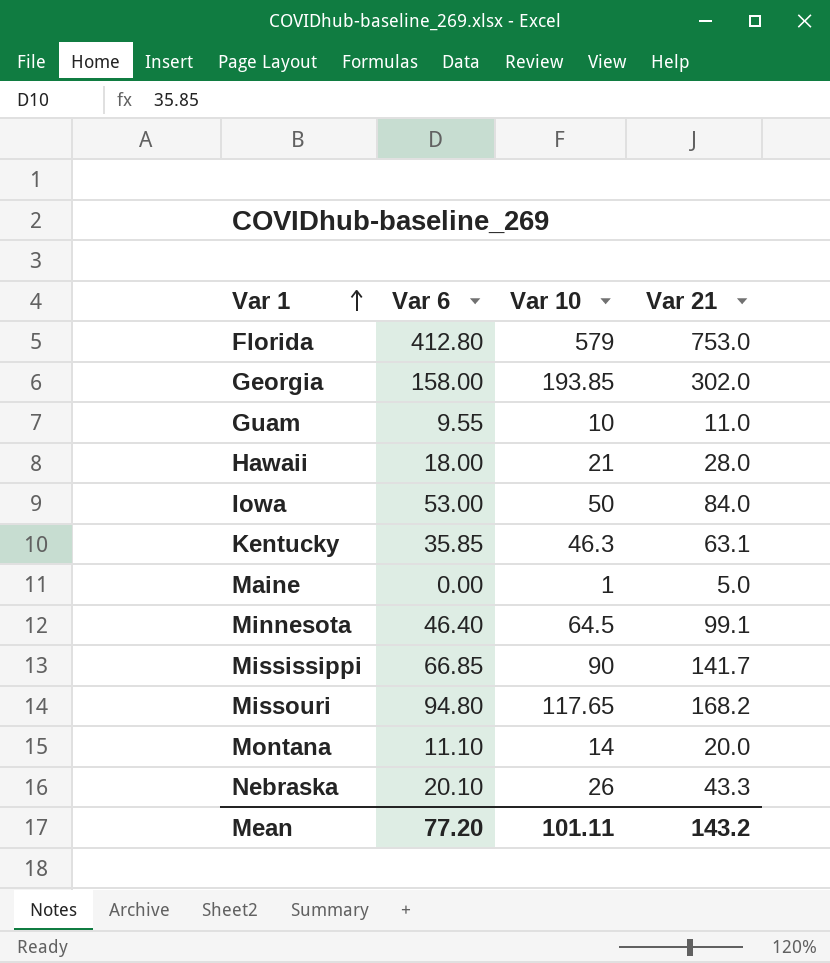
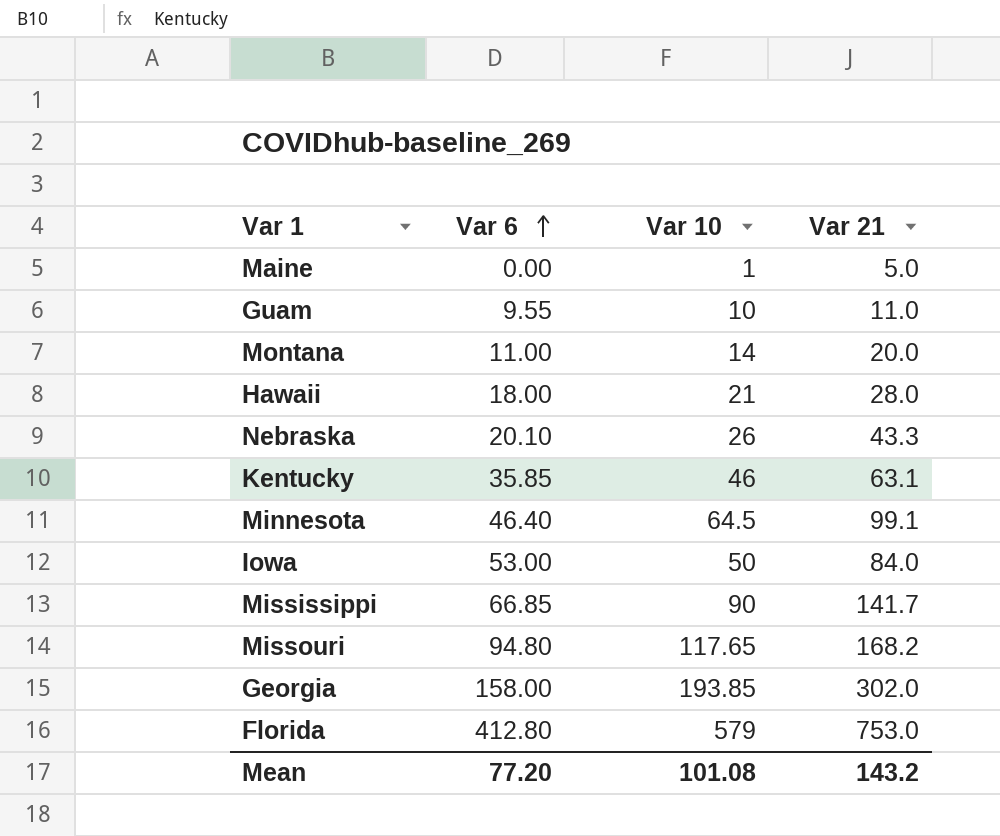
row order: Var 1 ascending -> Var 6 ascending
Montana | Var 6: 11.10 -> 11.00
Kentucky | Var 10: 46.3 -> 46
Mean | Var 10: 101.11 -> 101.08

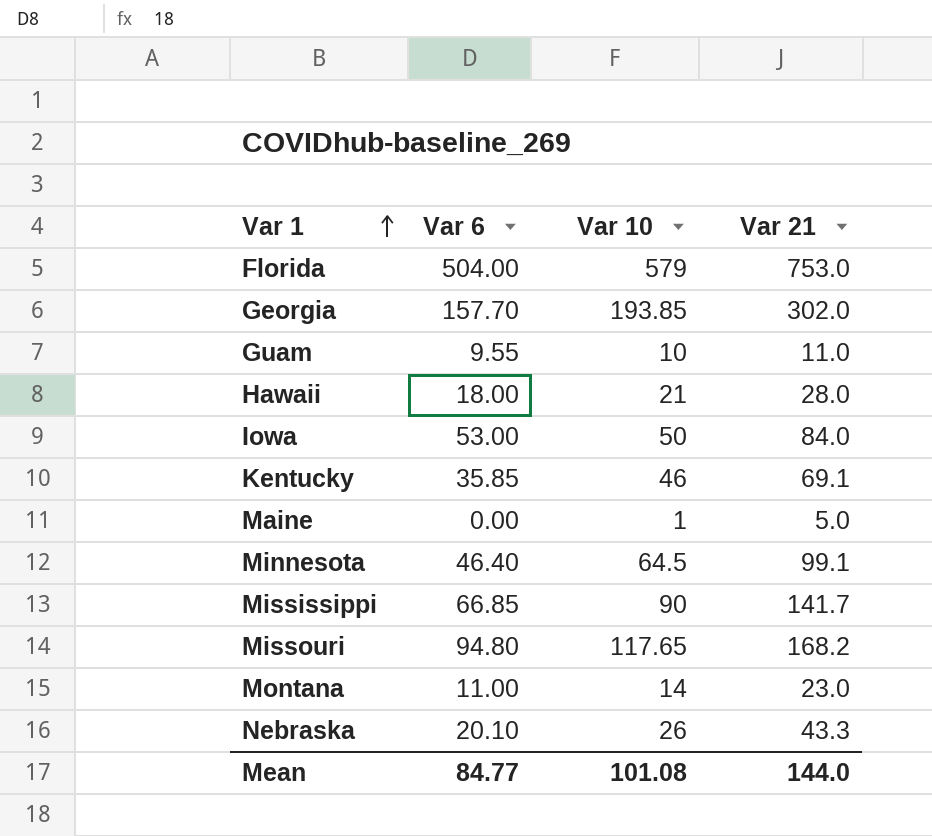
row order: Var 6 ascending -> Var 1 ascending
Florida | Var 6: 412.80 -> 504.00
Georgia | Var 6: 158.00 -> 157.70
Kentucky | Var 21: 63.1 -> 69.1
Montana | Var 21: 20.0 -> 23.0
Mean | Var 6: 77.20 -> 84.77
Mean | Var 21: 143.2 -> 144.0

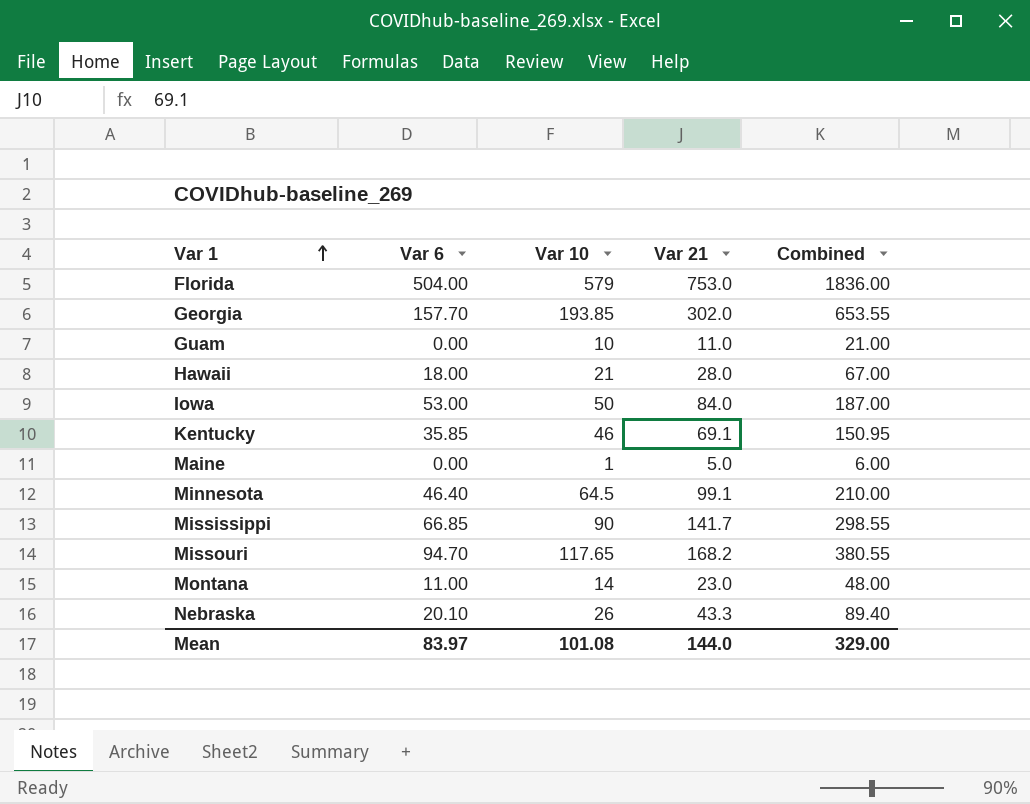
column Combined | formula: none -> [Var 6] + [Var 10] + [Var 21]
Guam | Var 6: 9.55 -> 0.00
Missouri | Var 6: 94.80 -> 94.70
Mean | Var 6: 84.77 -> 83.97

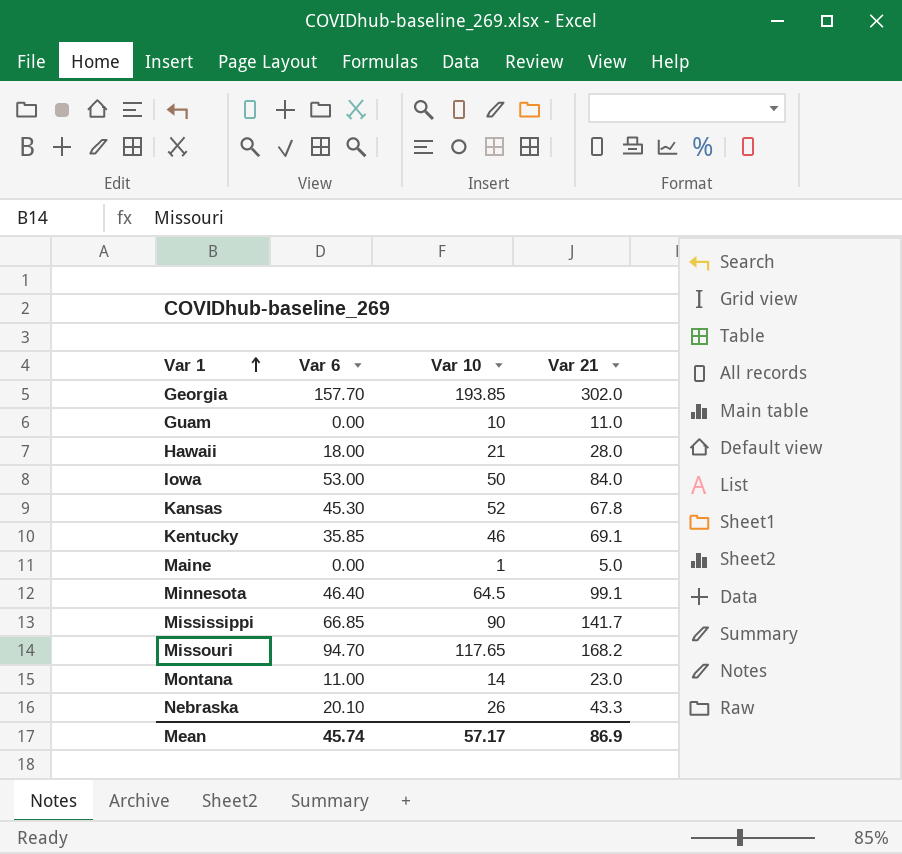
column Combined | formula: [Var 6] + [Var 10] + [Var 21] -> none
row Florida: 504.00 | 579 | 753.0 | 1836.00 -> none
row Kansas: none -> 45.30 | 52 | 67.8
Mean | Var 6: 83.97 -> 45.74
Mean | Var 10: 101.08 -> 57.17
Mean | Var 21: 144.0 -> 86.9

